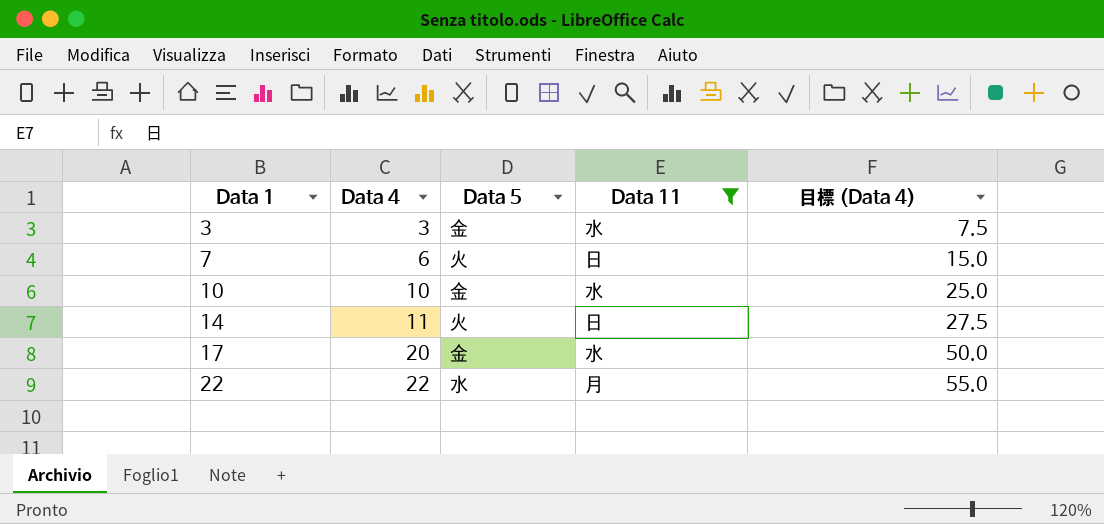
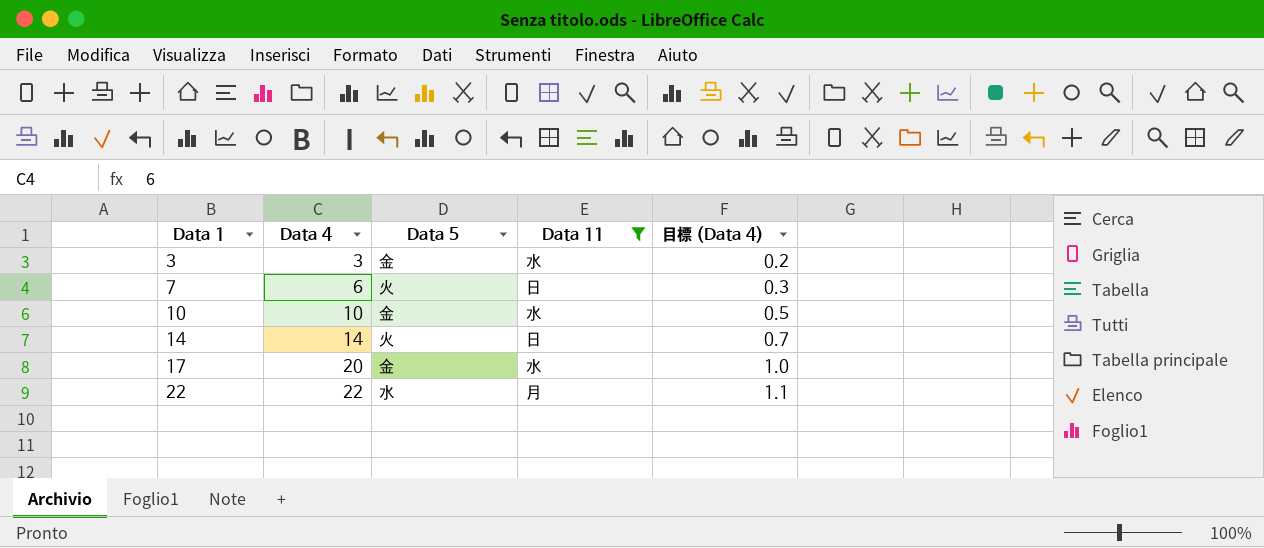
column 目標 (Data 4) | formula: [Data 4] * 2.5 -> [Data 4] * 0.05
14 | Data 4: 11 -> 14

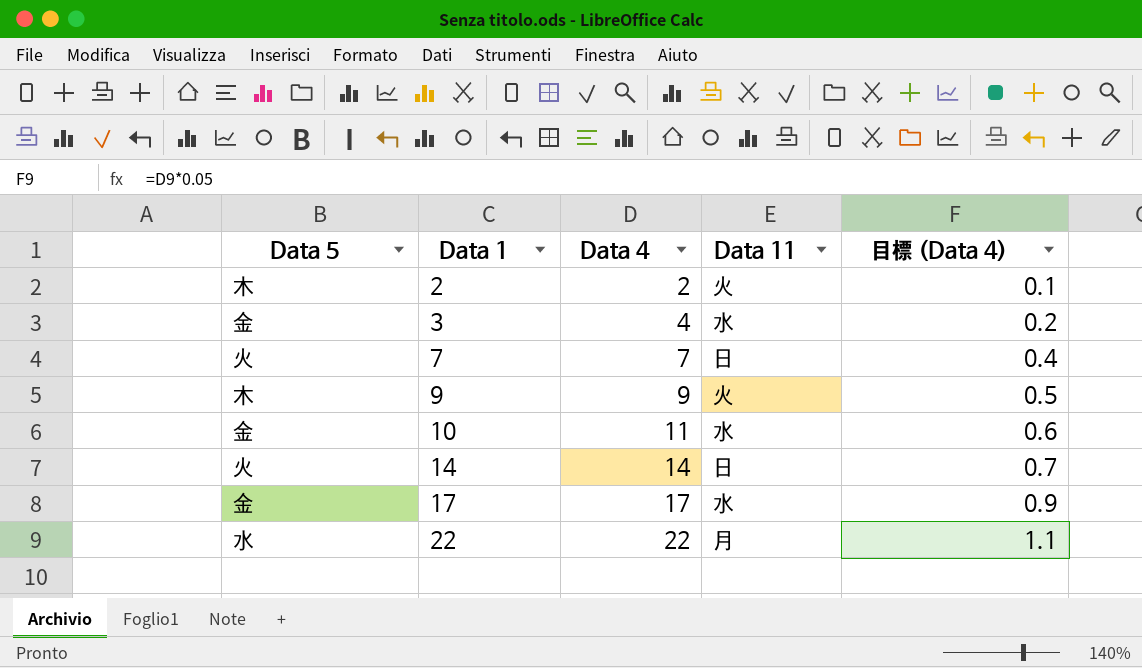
filter: Data 11 != 火 -> none
column Data 5 | position: 3 -> 1
3 | Data 4: 3 -> 4
7 | Data 4: 6 -> 7
7 | 目標 (Data 4): 0.3 -> 0.4
10 | Data 4: 10 -> 11
10 | 目標 (Data 4): 0.5 -> 0.6
17 | Data 4: 20 -> 17
17 | 目標 (Data 4): 1.0 -> 0.9

